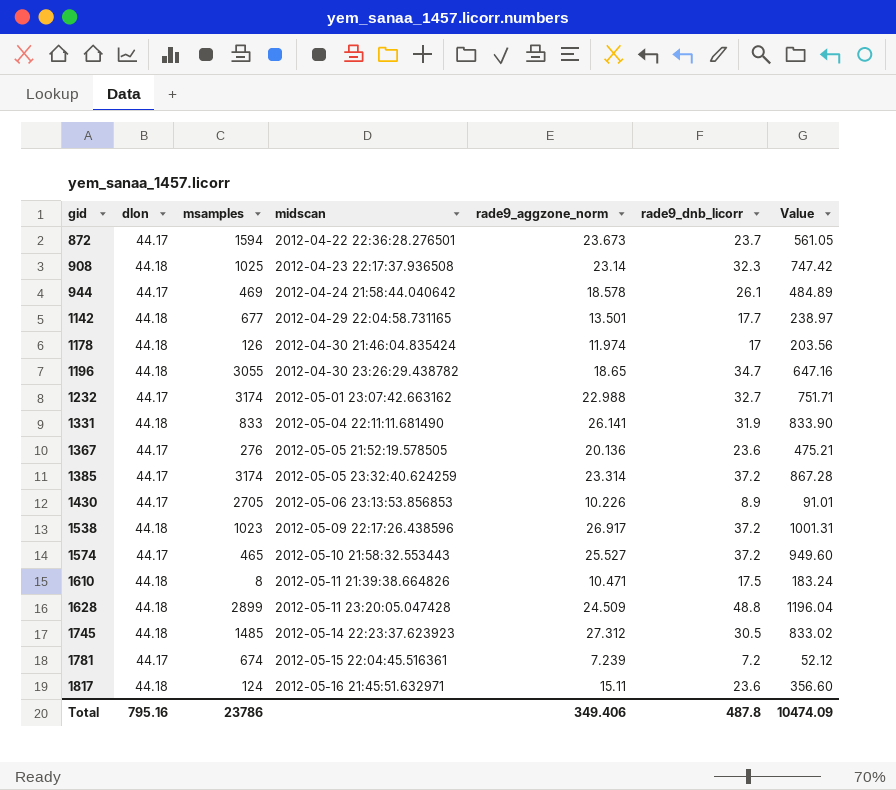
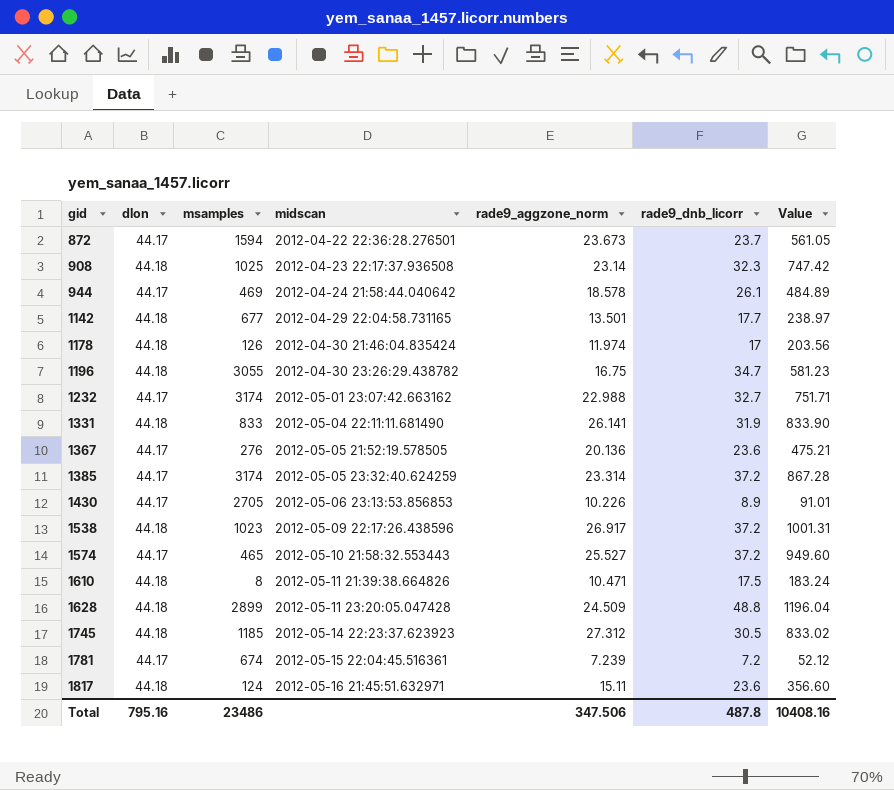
1196 | rade9_aggzone_norm: 18.65 -> 16.75
1196 | Value: 647.16 -> 581.23
1745 | msamples: 1485 -> 1185
Total | msamples: 23786 -> 23486
Total | rade9_aggzone_norm: 349.406 -> 347.506
Total | Value: 10474.09 -> 10408.16

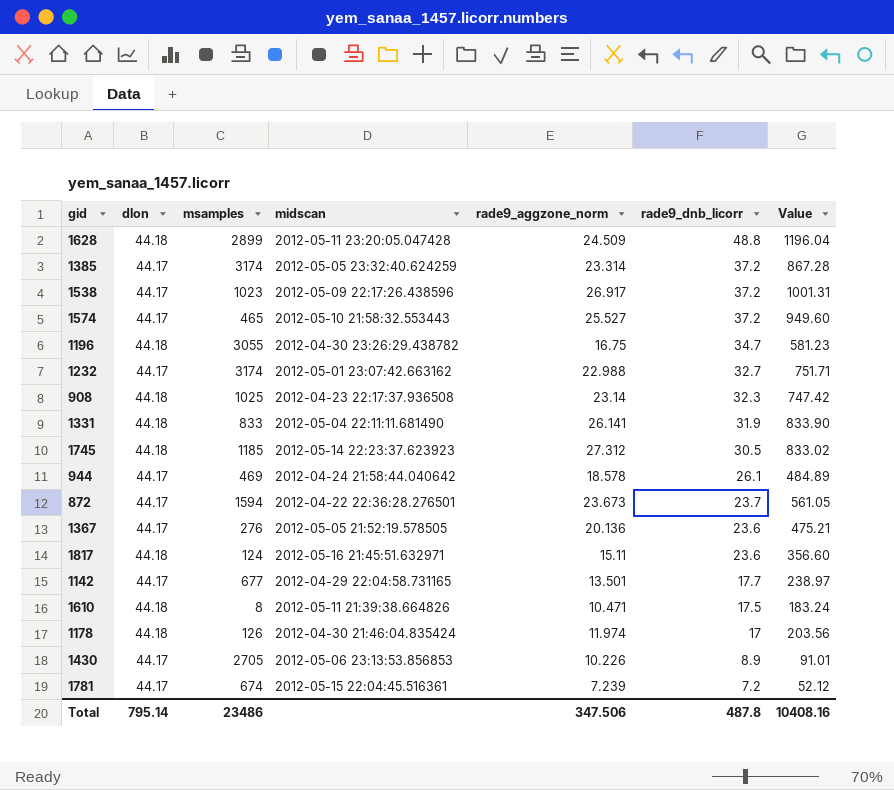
row order: gid ascending -> rade9_dnb_licorr descending
1538 | dlon: 44.18 -> 44.17
1142 | dlon: 44.18 -> 44.17
Total | dlon: 795.16 -> 795.14

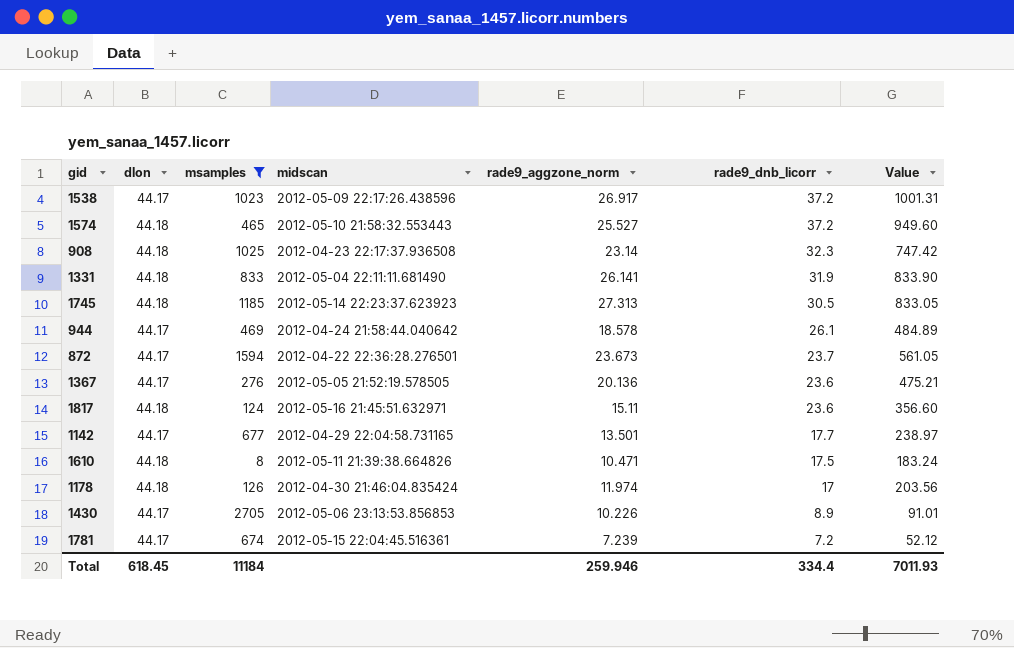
filter: none -> msamples <= 2705
1574 | dlon: 44.17 -> 44.18
1745 | rade9_aggzone_norm: 27.312 -> 27.313
1745 | Value: 833.02 -> 833.05
Total | dlon: 795.14 -> 618.45
Total | msamples: 23486 -> 11184
Total | rade9_aggzone_norm: 347.506 -> 259.946
Total | rade9_dnb_licorr: 487.8 -> 334.4
Total | Value: 10408.16 -> 7011.93

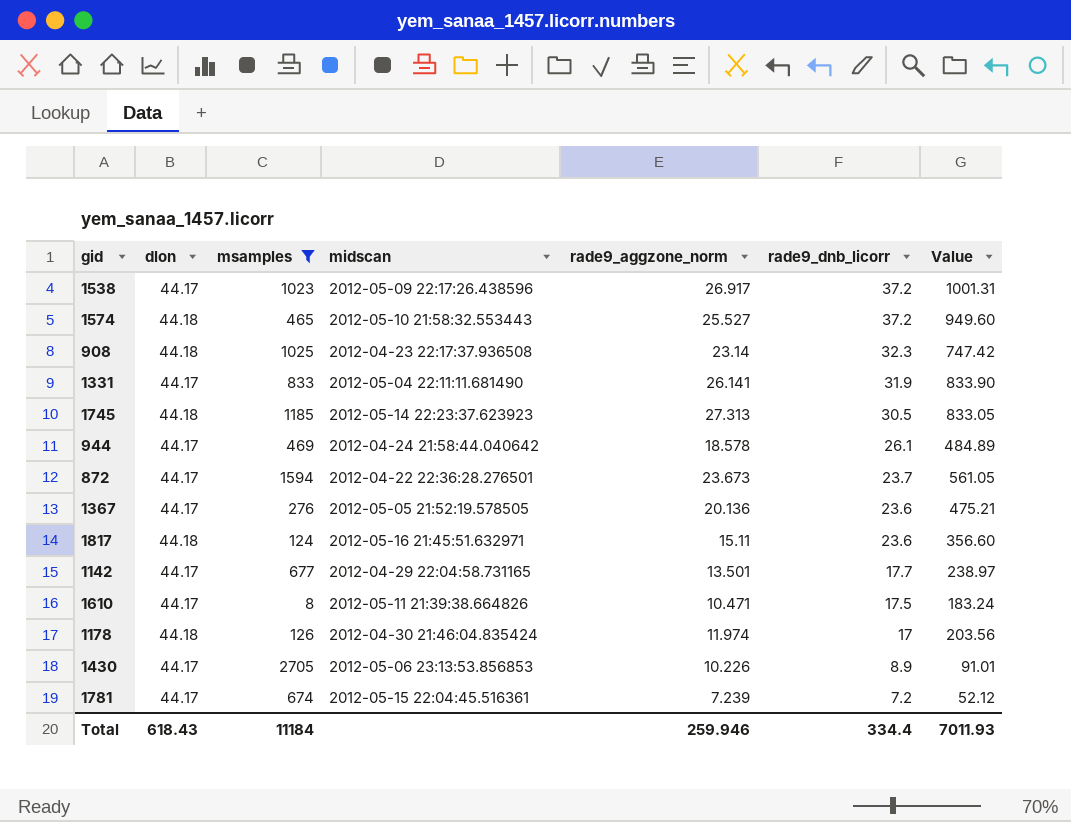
1331 | dlon: 44.18 -> 44.17
1610 | dlon: 44.18 -> 44.17
Total | dlon: 618.45 -> 618.43

